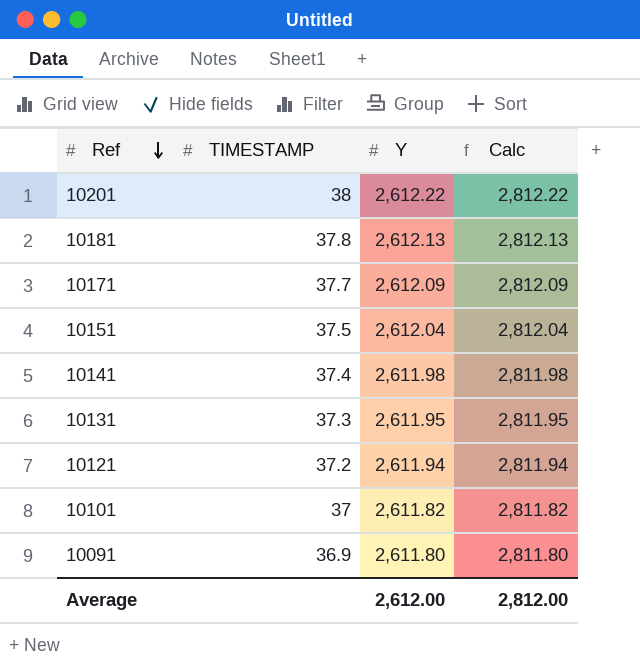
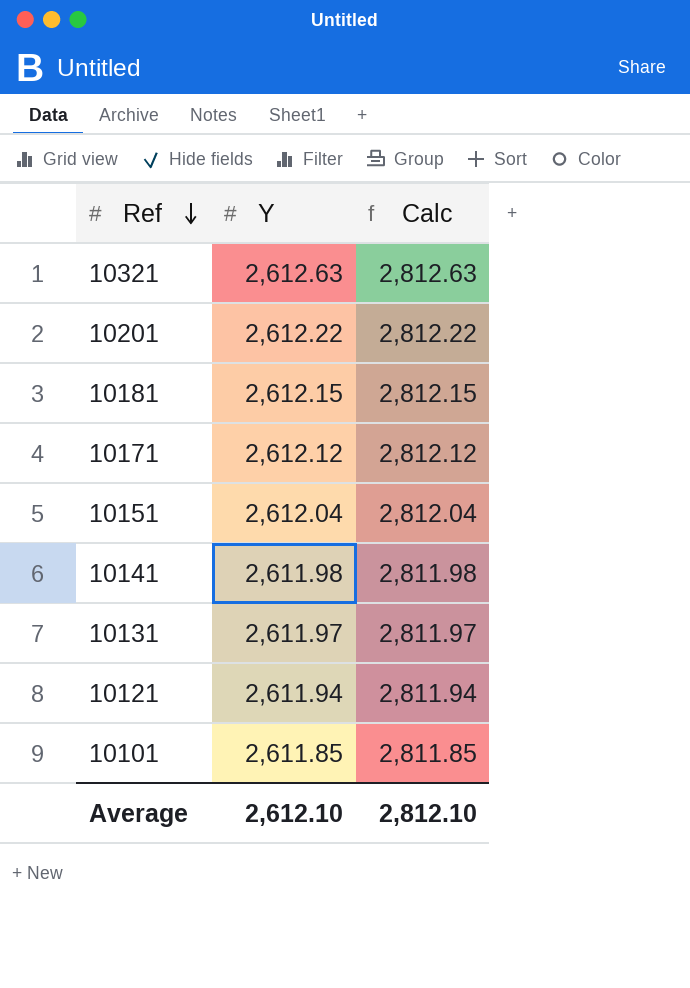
column TIMESTAMP | position: 2 -> none
row 10091: 36.9 | 2,611.80 | 2,811.80 -> none
row 10321: none -> 2,612.63 | 2,812.63
10181 | Y: 2,612.13 -> 2,612.15
10181 | Calc: 2,812.13 -> 2,812.15
10171 | Y: 2,612.09 -> 2,612.12
10171 | Calc: 2,812.09 -> 2,812.12
10131 | Y: 2,611.95 -> 2,611.97
10131 | Calc: 2,811.95 -> 2,811.97
10101 | Y: 2,611.82 -> 2,611.85
10101 | Calc: 2,811.82 -> 2,811.85
Average | Y: 2,612.00 -> 2,612.10
Average | Calc: 2,812.00 -> 2,812.10

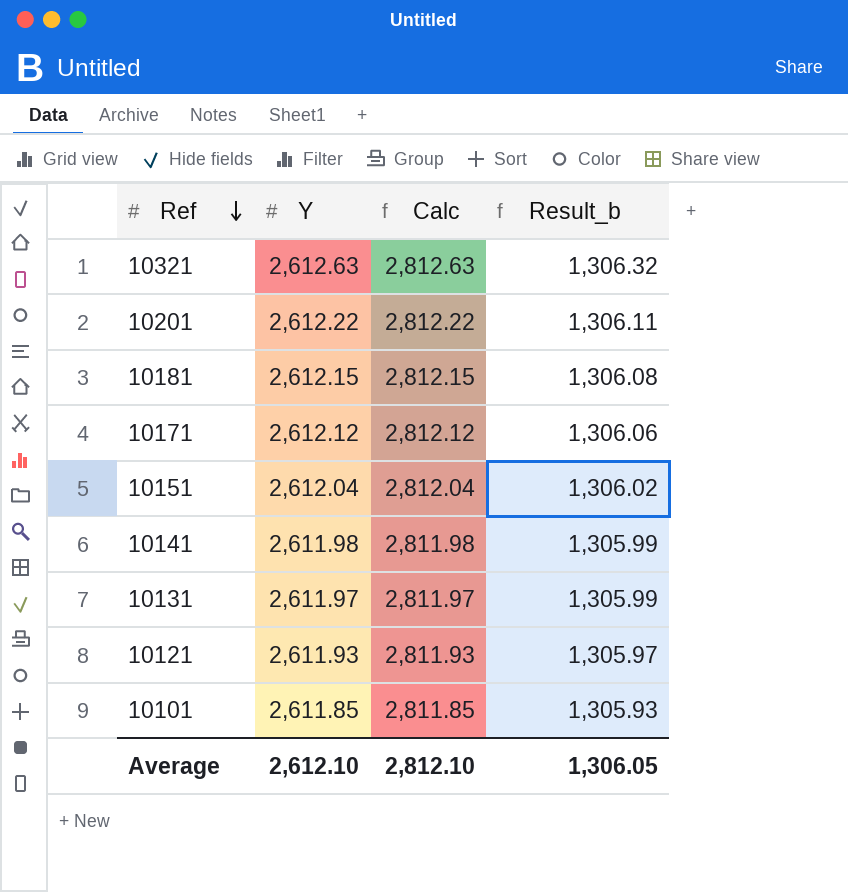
column Result_b | formula: none -> [Y] * 0.5
10121 | Y: 2,611.94 -> 2,611.93
10121 | Calc: 2,811.94 -> 2,811.93

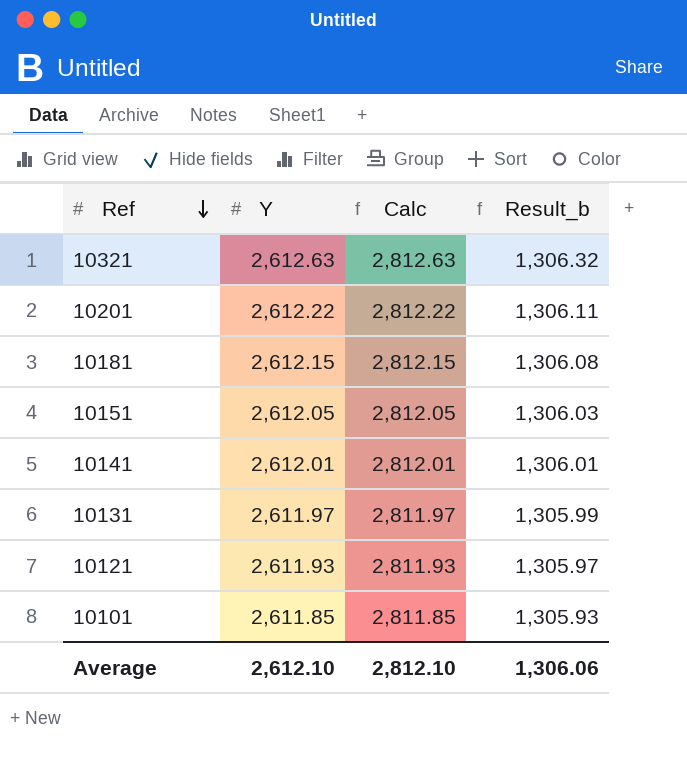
row 10171: 2,612.12 | 2,812.12 | 1,306.06 -> none
10151 | Y: 2,612.04 -> 2,612.05
10151 | Calc: 2,812.04 -> 2,812.05
10151 | Result_b: 1,306.02 -> 1,306.03
10141 | Y: 2,611.98 -> 2,612.01
10141 | Calc: 2,811.98 -> 2,812.01
10141 | Result_b: 1,305.99 -> 1,306.01
Average | Result_b: 1,306.05 -> 1,306.06

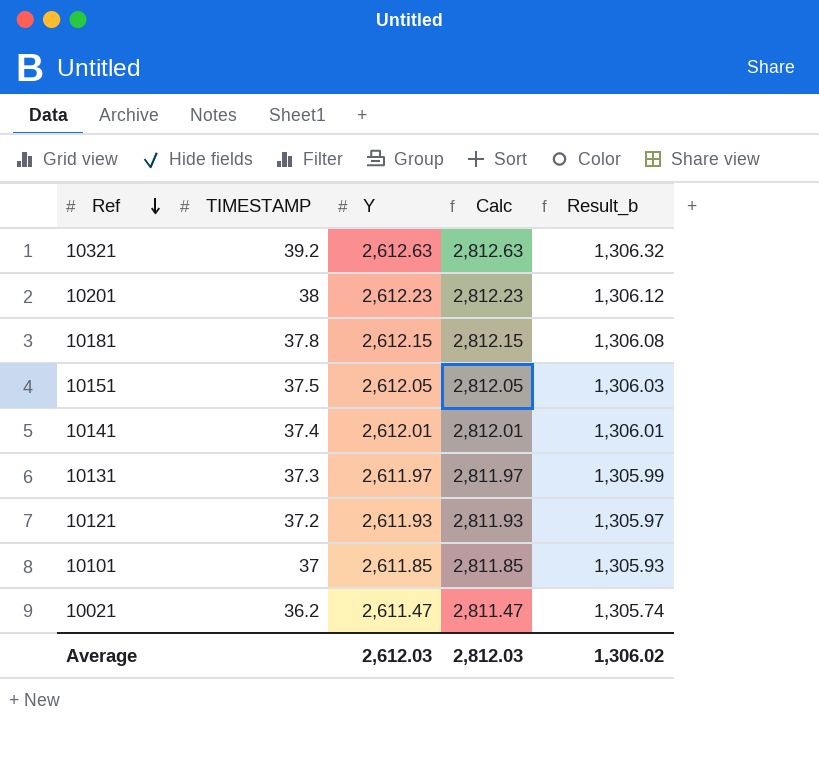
column TIMESTAMP | position: none -> 2
10201 | Y: 2,612.22 -> 2,612.23
10201 | Calc: 2,812.22 -> 2,812.23
10201 | Result_b: 1,306.11 -> 1,306.12
row 10021: none -> 36.2 | 2,611.47 | 2,811.47 | 1,305.74
Average | Y: 2,612.10 -> 2,612.03
Average | Calc: 2,812.10 -> 2,812.03
Average | Result_b: 1,306.06 -> 1,306.02

